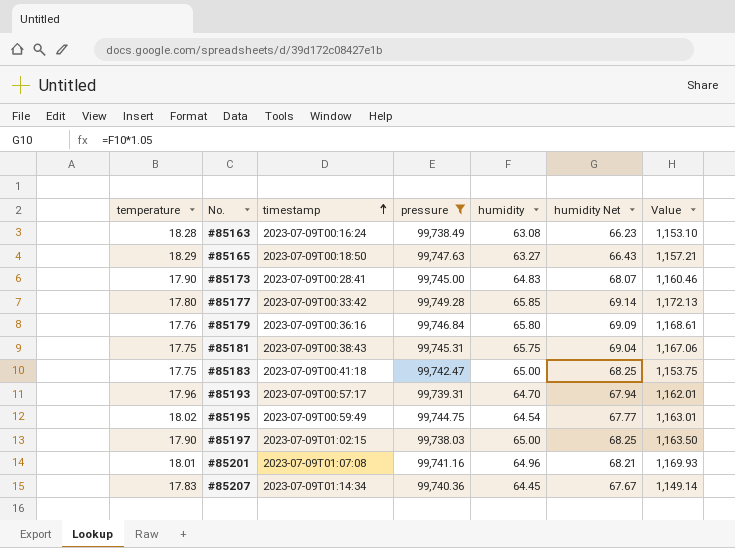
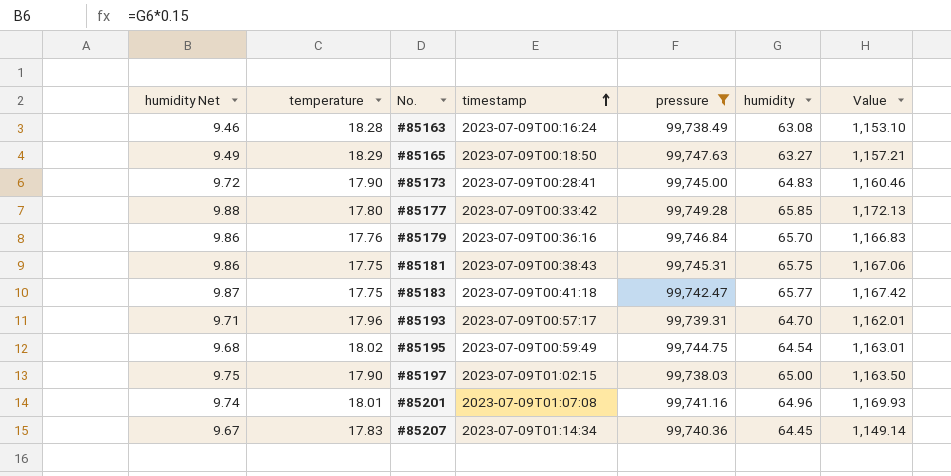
column humidity Net | formula: [humidity] * 1.05 -> [humidity] * 0.15
column humidity Net | position: 6 -> 1
#85179 | humidity: 65.80 -> 65.70
#85179 | Value: 1,168.61 -> 1,166.83
#85183 | humidity: 65.00 -> 65.77
#85183 | Value: 1,153.75 -> 1,167.42

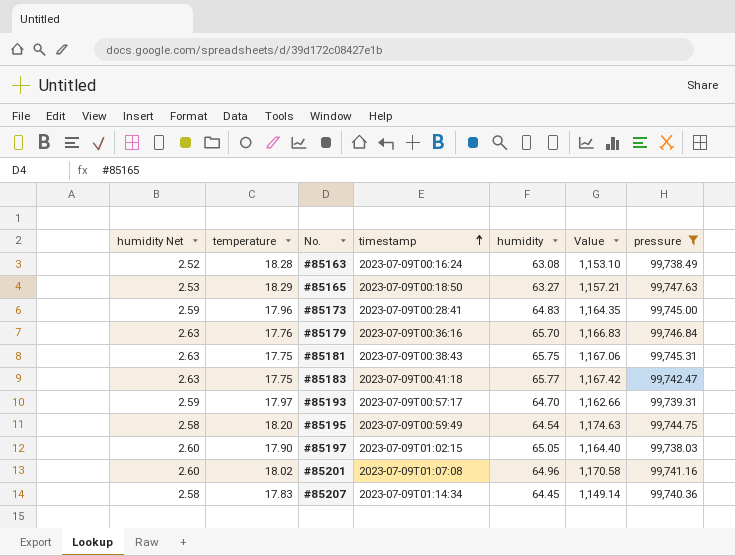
column humidity Net | formula: [humidity] * 0.15 -> [humidity] * 0.04
column pressure | position: 5 -> 7
row #85177: 9.88 | 17.80 | 2023-07-09T00:33:42 | 99,749.28 | 65.85 | 1,172.13 -> none
#85173 | temperature: 17.90 -> 17.96
#85173 | Value: 1,160.46 -> 1,164.35
#85193 | temperature: 17.96 -> 17.97
#85193 | Value: 1,162.01 -> 1,162.66
#85195 | temperature: 18.02 -> 18.20
#85195 | Value: 1,163.01 -> 1,174.63
#85197 | humidity: 65.00 -> 65.05
#85197 | Value: 1,163.50 -> 1,164.40
#85201 | temperature: 18.01 -> 18.02
#85201 | Value: 1,169.93 -> 1,170.58

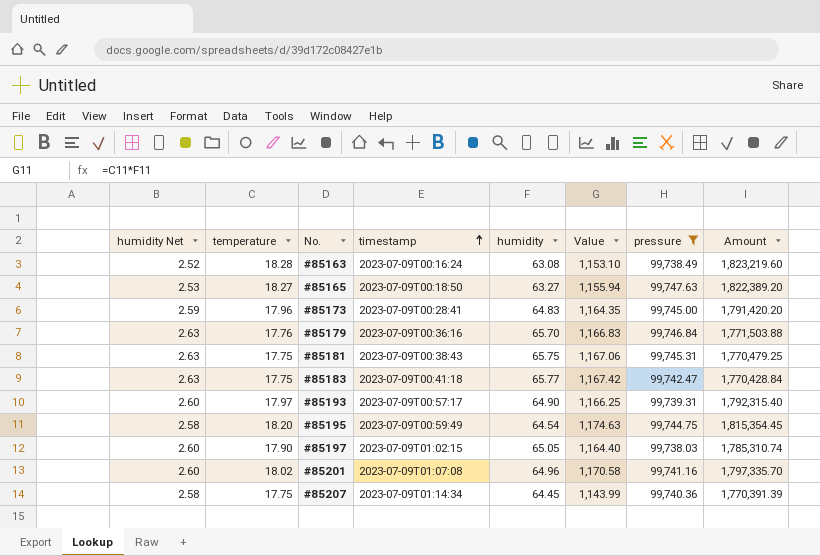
column Amount | formula: none -> [temperature] * [pressure]
#85165 | temperature: 18.29 -> 18.27
#85165 | Value: 1,157.21 -> 1,155.94
#85193 | humidity Net: 2.59 -> 2.60
#85193 | humidity: 64.70 -> 64.90
#85193 | Value: 1,162.66 -> 1,166.25
#85207 | temperature: 17.83 -> 17.75
#85207 | Value: 1,149.14 -> 1,143.99

